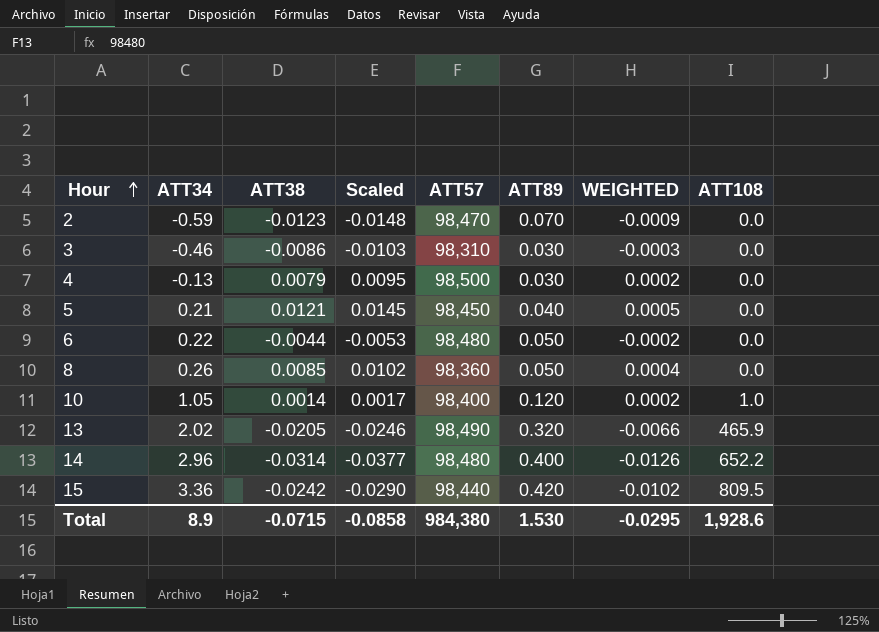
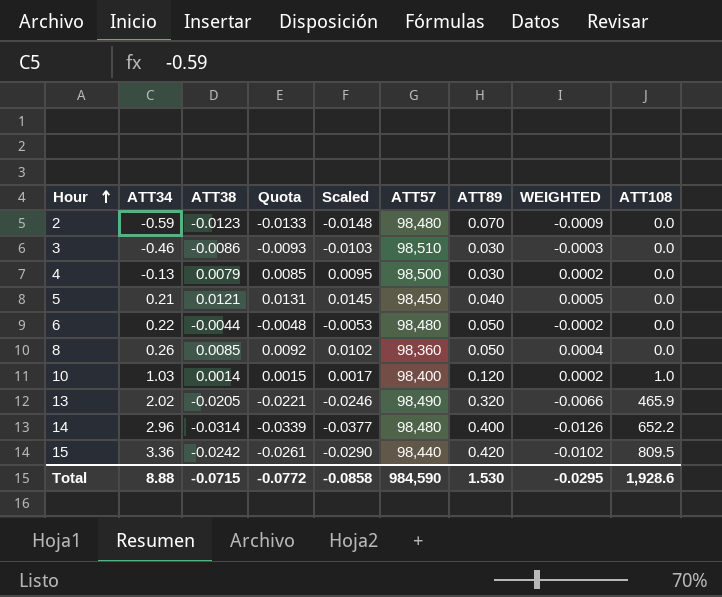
column Quota | formula: none -> [ATT38] * 1.08
2 | ATT57: 98,470 -> 98,480
3 | ATT57: 98,310 -> 98,510
10 | ATT34: 1.05 -> 1.03
Total | ATT34: 8.9 -> 8.88
Total | ATT57: 984,380 -> 984,590

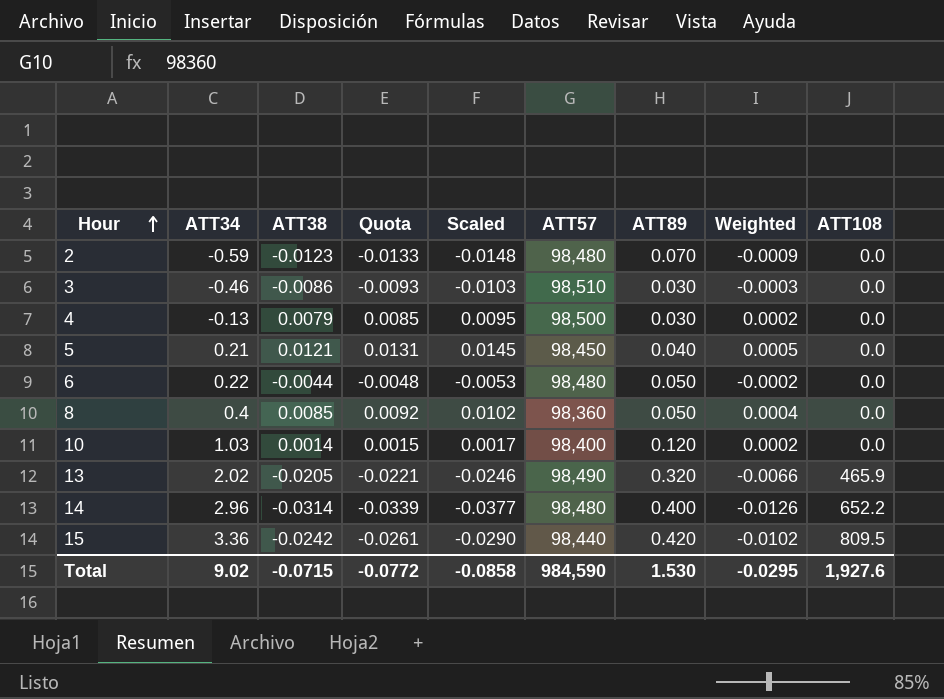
column name: WEIGHTED -> Weighted
8 | ATT34: 0.26 -> 0.4
10 | ATT108: 1.0 -> 0.0
Total | ATT34: 8.88 -> 9.02
Total | ATT108: 1,928.6 -> 1,927.6

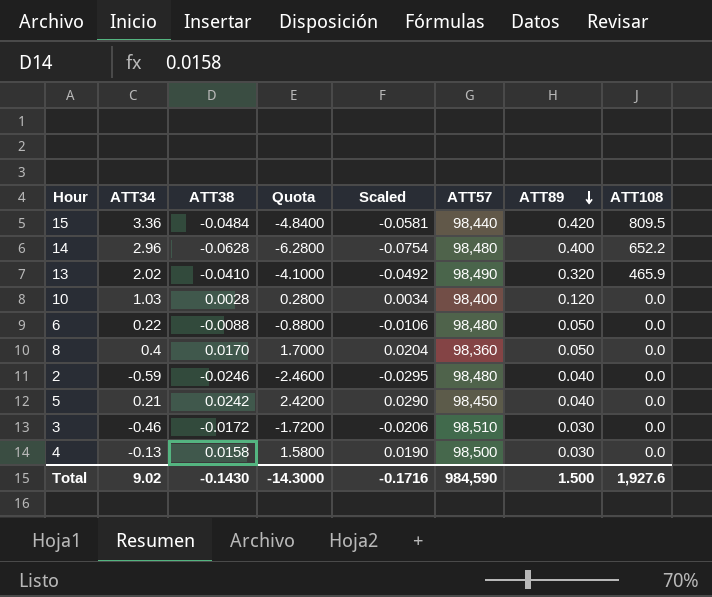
row order: Hour ascending -> ATT89 descending
column Weighted | formula: [ATT38] * [ATT89] -> none
column Quota | formula: [ATT38] * 1.08 -> [ATT38] * 100
15 | ATT38: -0.0242 -> -0.0484
15 | Scaled: -0.0290 -> -0.0581
14 | ATT38: -0.0314 -> -0.0628
14 | Scaled: -0.0377 -> -0.0754
13 | ATT38: -0.0205 -> -0.0410
13 | Scaled: -0.0246 -> -0.0492
10 | ATT38: 0.0014 -> 0.0028
10 | Scaled: 0.0017 -> 0.0034
6 | ATT38: -0.0044 -> -0.0088
6 | Scaled: -0.0053 -> -0.0106
8 | ATT38: 0.0085 -> 0.0170
8 | Scaled: 0.0102 -> 0.0204
2 | ATT38: -0.0123 -> -0.0246
2 | Scaled: -0.0148 -> -0.0295
2 | ATT89: 0.070 -> 0.040
5 | ATT38: 0.0121 -> 0.0242
5 | Scaled: 0.0145 -> 0.0290
3 | ATT38: -0.0086 -> -0.0172
3 | Scaled: -0.0103 -> -0.0206
4 | ATT38: 0.0079 -> 0.0158
4 | Scaled: 0.0095 -> 0.0190
Total | ATT38: -0.0715 -> -0.1430
Total | Quota: -0.0772 -> -14.3000
Total | Scaled: -0.0858 -> -0.1716
Total | ATT89: 1.530 -> 1.500

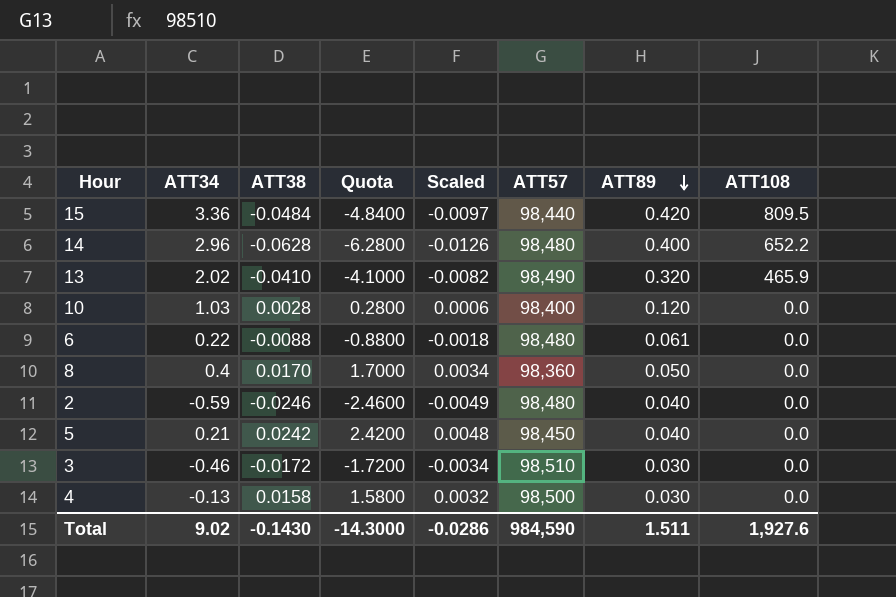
column Scaled | formula: [ATT38] * 1.2 -> [ATT38] * 0.2
6 | ATT89: 0.050 -> 0.061
Total | Scaled: -0.1716 -> -0.0286
Total | ATT89: 1.500 -> 1.511

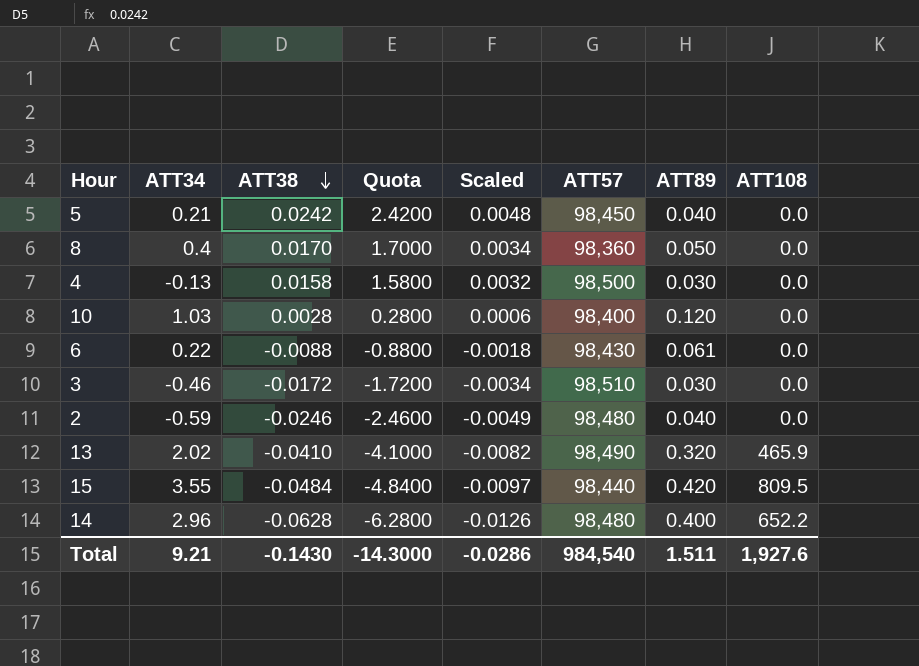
row order: ATT89 descending -> ATT38 descending
6 | ATT57: 98,480 -> 98,430
15 | ATT34: 3.36 -> 3.55
Total | ATT34: 9.02 -> 9.21
Total | ATT57: 984,590 -> 984,540

